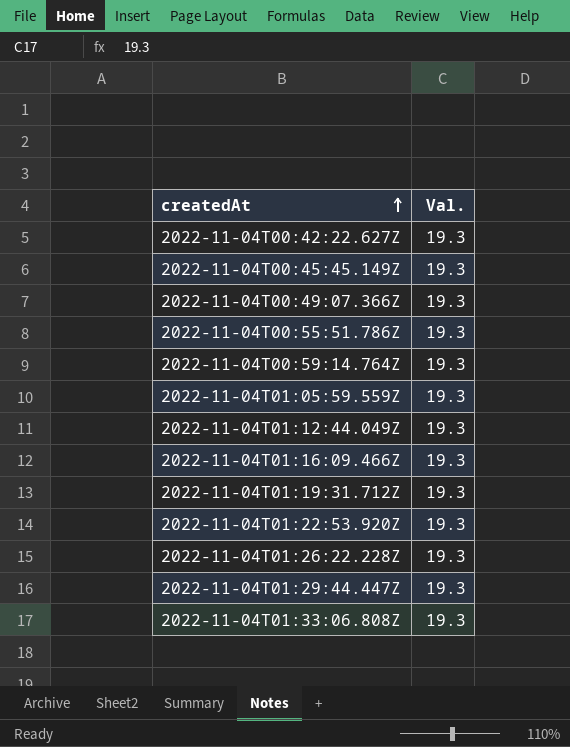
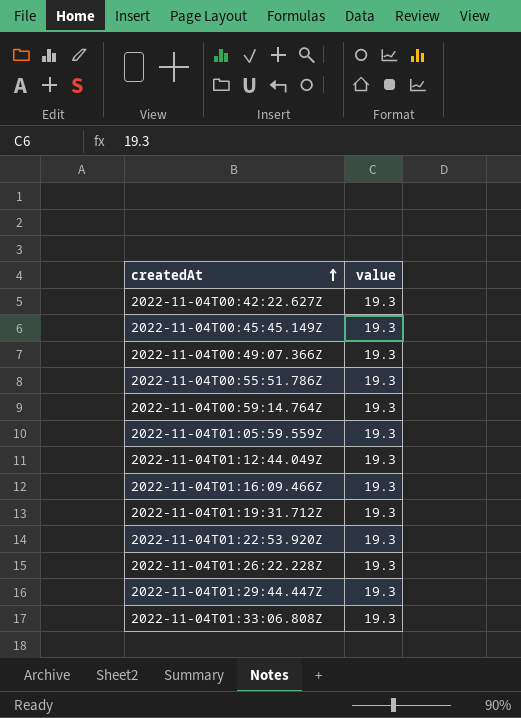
column name: Val. -> value

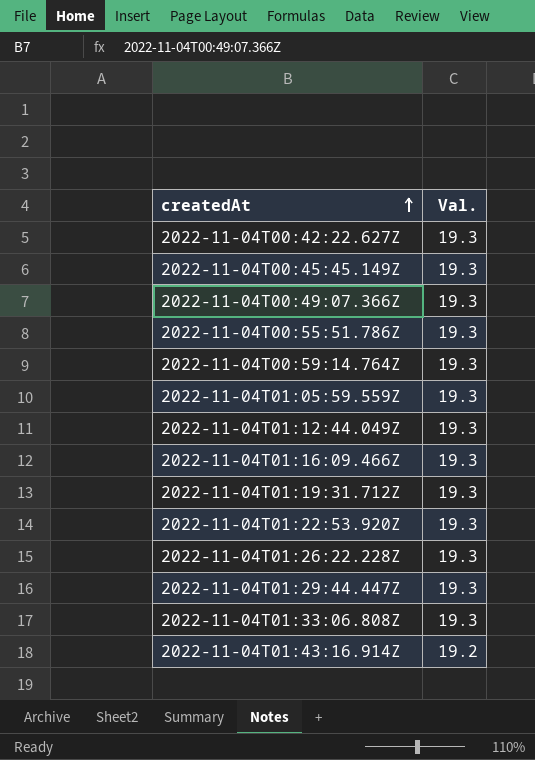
column name: value -> Val.
row 2022-11-04T01:43:16.914Z: none -> 19.2

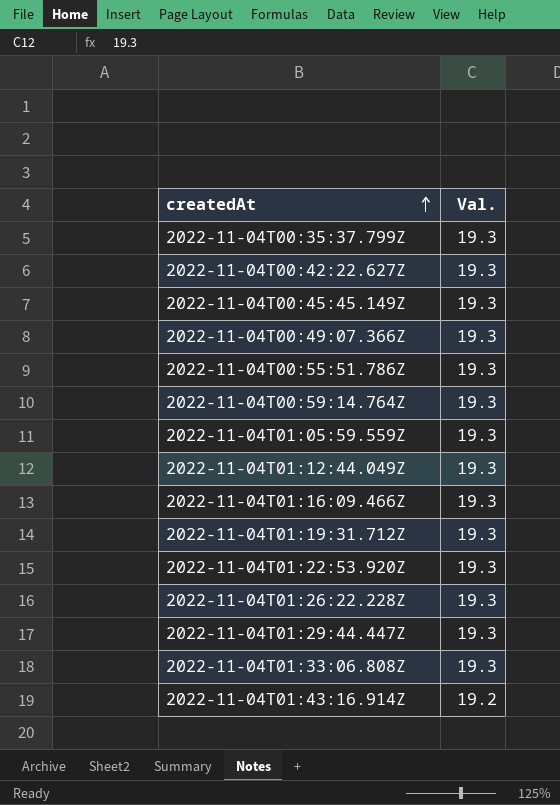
row 2022-11-04T00:35:37.799Z: none -> 19.3

